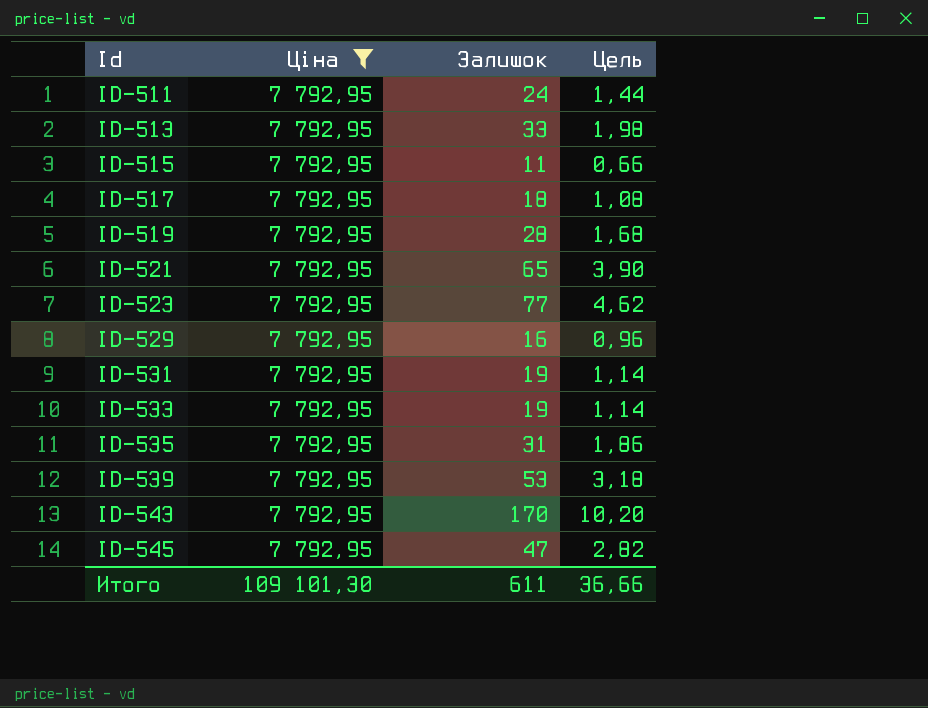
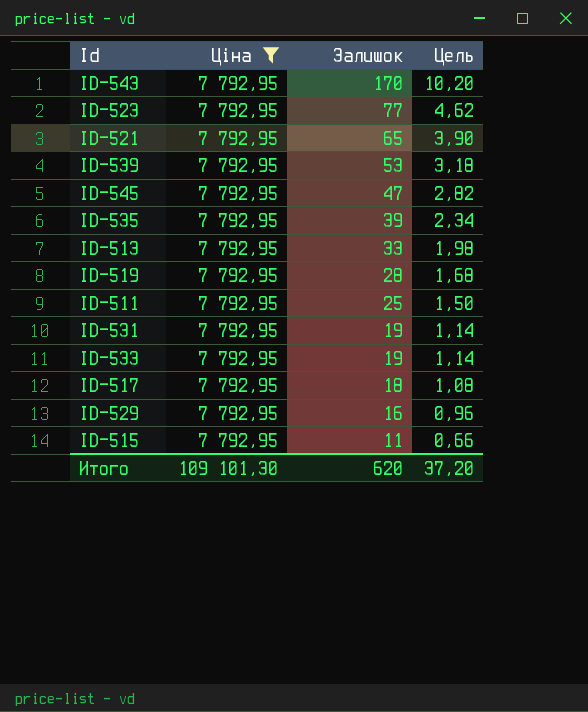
row order: Id ascending -> Залишок descending
ID-535 | Залишок: 31 -> 39
ID-535 | Цель: 1,86 -> 2,34
ID-511 | Залишок: 24 -> 25
ID-511 | Цель: 1,44 -> 1,50
Итого | Залишок: 611 -> 620
Итого | Цель: 36,66 -> 37,20

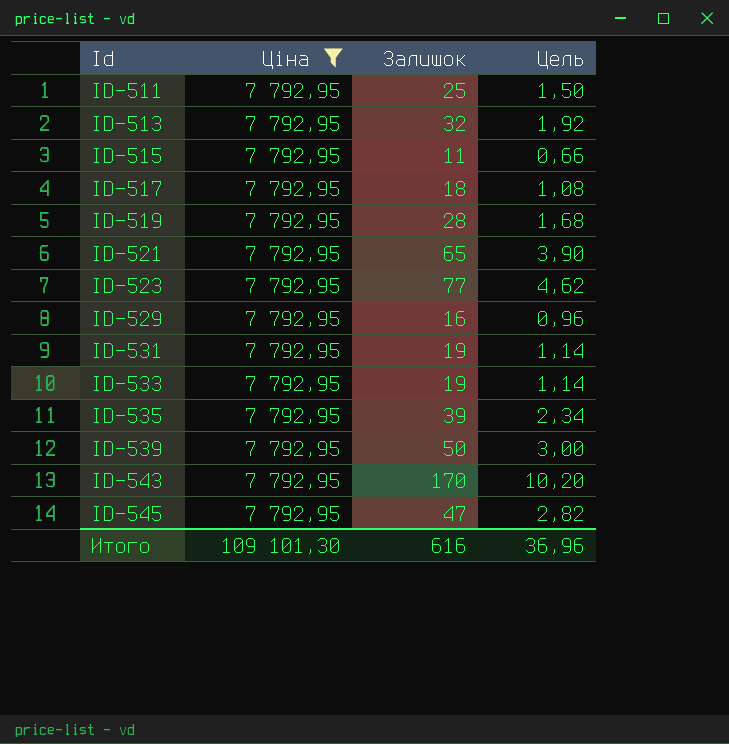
row order: Залишок descending -> Id ascending
ID-513 | Залишок: 33 -> 32
ID-513 | Цель: 1,98 -> 1,92
ID-539 | Залишок: 53 -> 50
ID-539 | Цель: 3,18 -> 3,00
Итого | Залишок: 620 -> 616
Итого | Цель: 37,20 -> 36,96

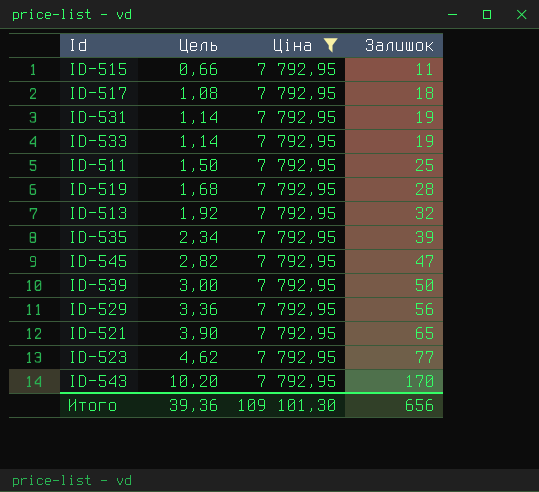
row order: Id ascending -> Цель ascending
column Цель | position: 4 -> 2
ID-529 | Цель: 0,96 -> 3,36
ID-529 | Залишок: 16 -> 56
Итого | Цель: 36,96 -> 39,36
Итого | Залишок: 616 -> 656

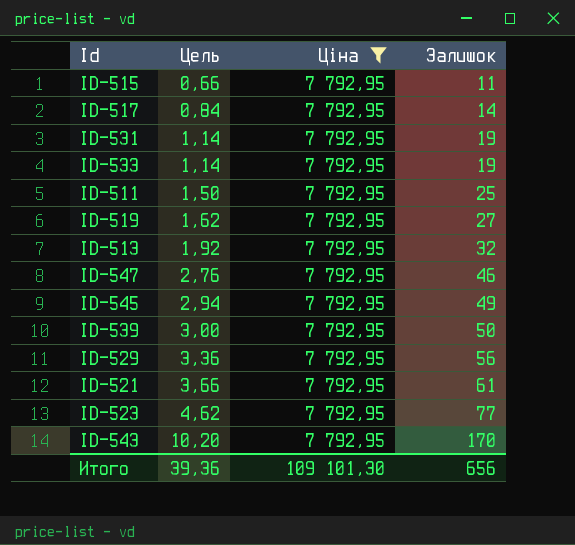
row ID-535: 2,34 | 7 792,95 | 39 -> none
ID-517 | Цель: 1,08 -> 0,84
ID-517 | Залишок: 18 -> 14
ID-519 | Цель: 1,68 -> 1,62
ID-519 | Залишок: 28 -> 27
row ID-547: none -> 2,76 | 7 792,95 | 46
ID-545 | Цель: 2,82 -> 2,94
ID-545 | Залишок: 47 -> 49
ID-521 | Цель: 3,90 -> 3,66
ID-521 | Залишок: 65 -> 61

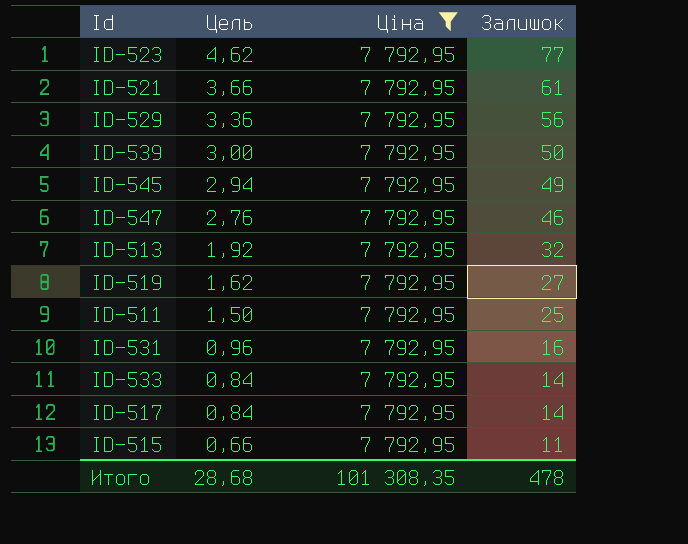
row order: Цель ascending -> Цель descending
row ID-543: 10,20 | 7 792,95 | 170 -> none
ID-531 | Цель: 1,14 -> 0,96
ID-531 | Залишок: 19 -> 16
ID-533 | Цель: 1,14 -> 0,84
ID-533 | Залишок: 19 -> 14
Итого | Цель: 39,36 -> 28,68
Итого | Ціна: 109 101,30 -> 101 308,35
Итого | Залишок: 656 -> 478

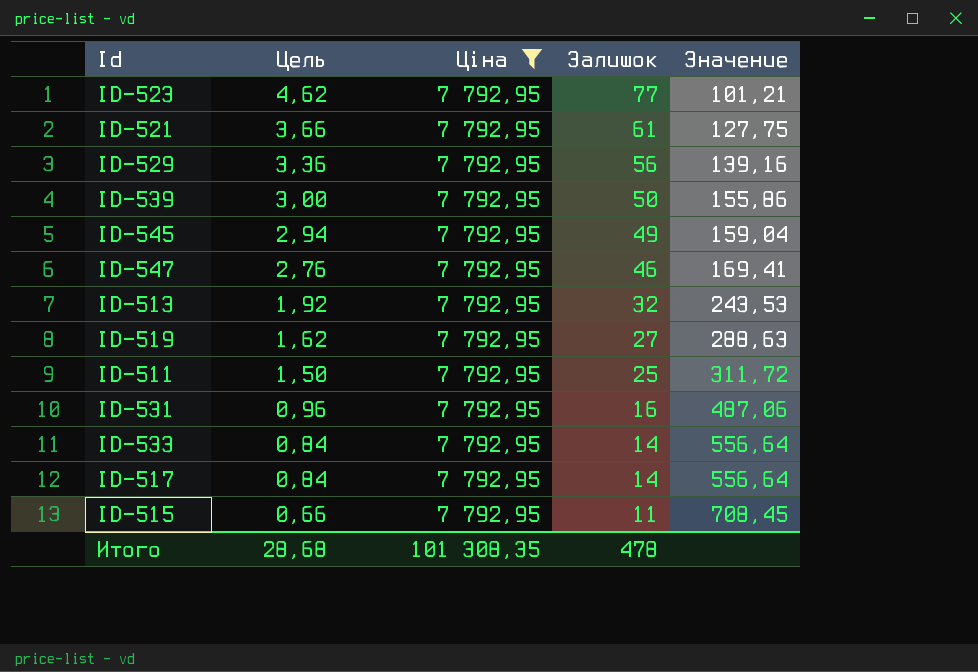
column Значение | formula: none -> [Ціна] / [Залишок]

